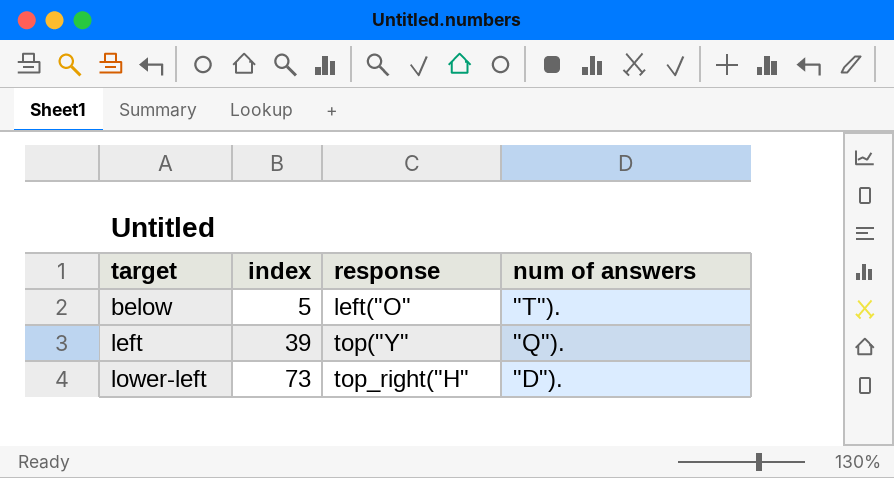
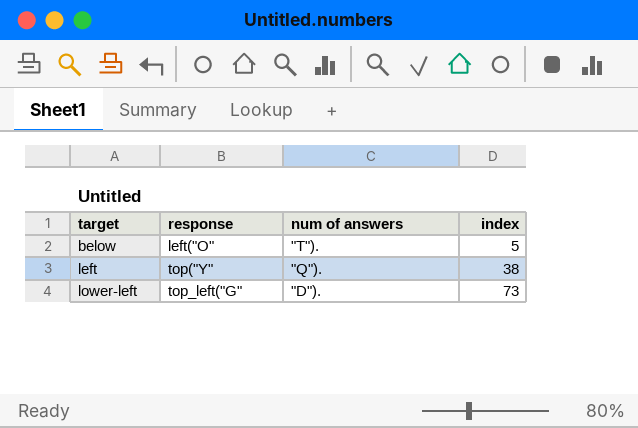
column index | position: 2 -> 4
left | index: 39 -> 38
lower-left | response: top_right("H" -> top_left("G"

